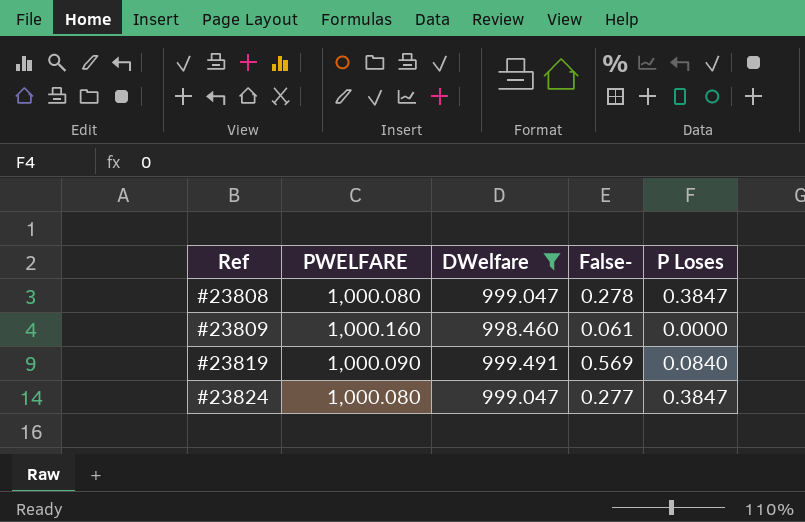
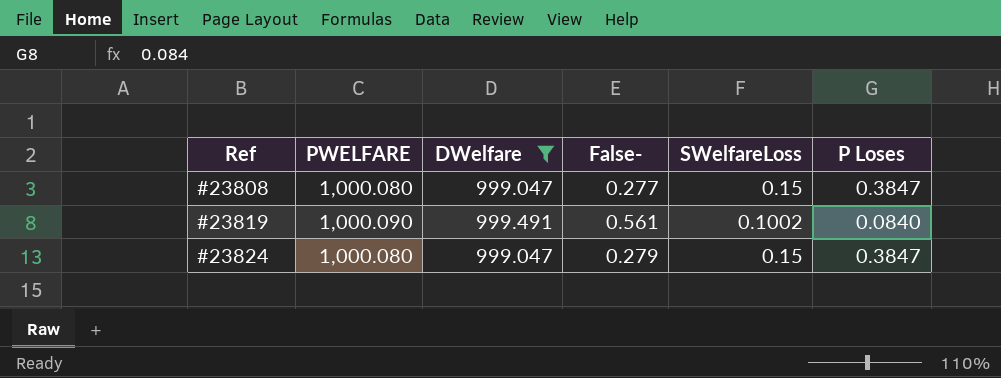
column SWelfareLoss | position: none -> 5
row #23809: 1,000.160 | 998.460 | 0.061 | 0.0000 -> none
#23808 | False-: 0.278 -> 0.277
#23819 | False-: 0.569 -> 0.561
#23824 | False-: 0.277 -> 0.279

